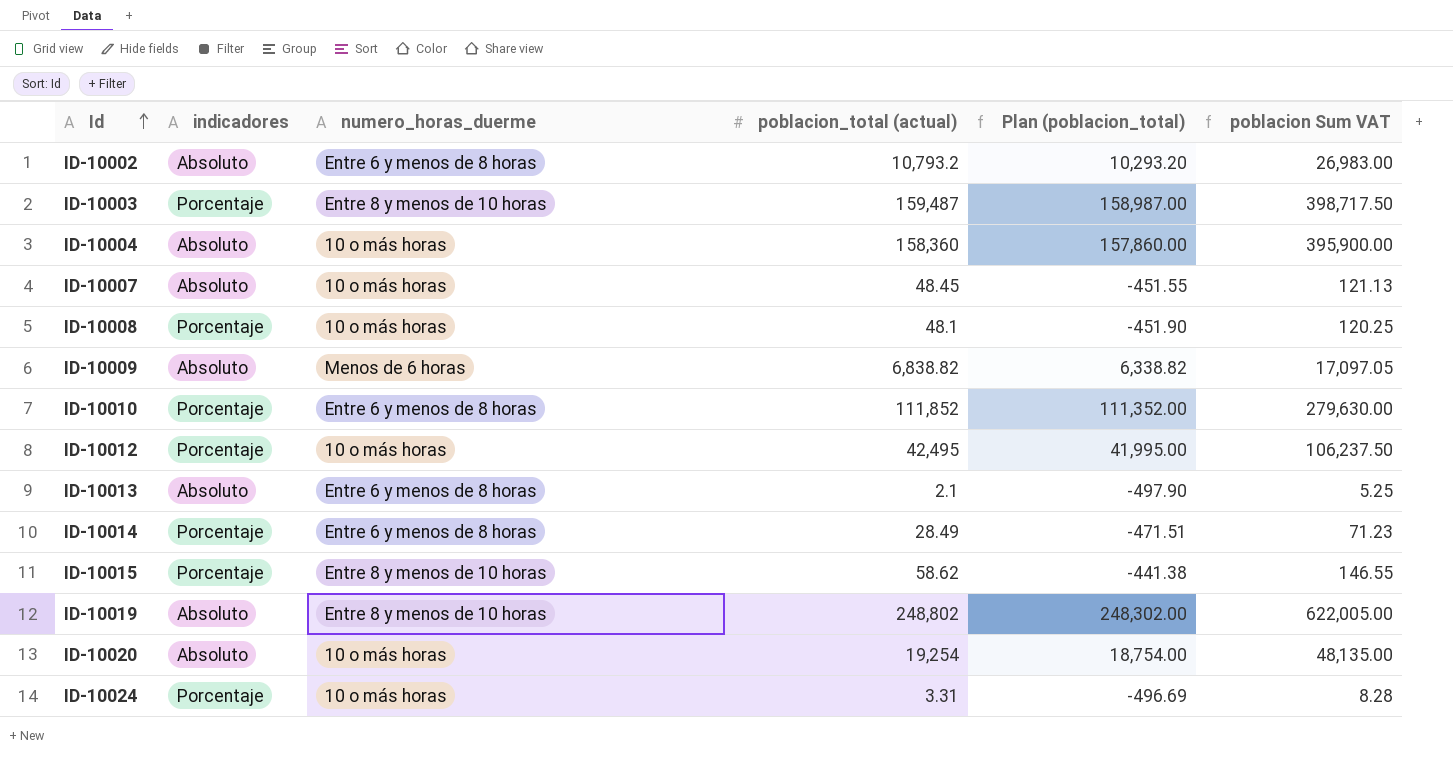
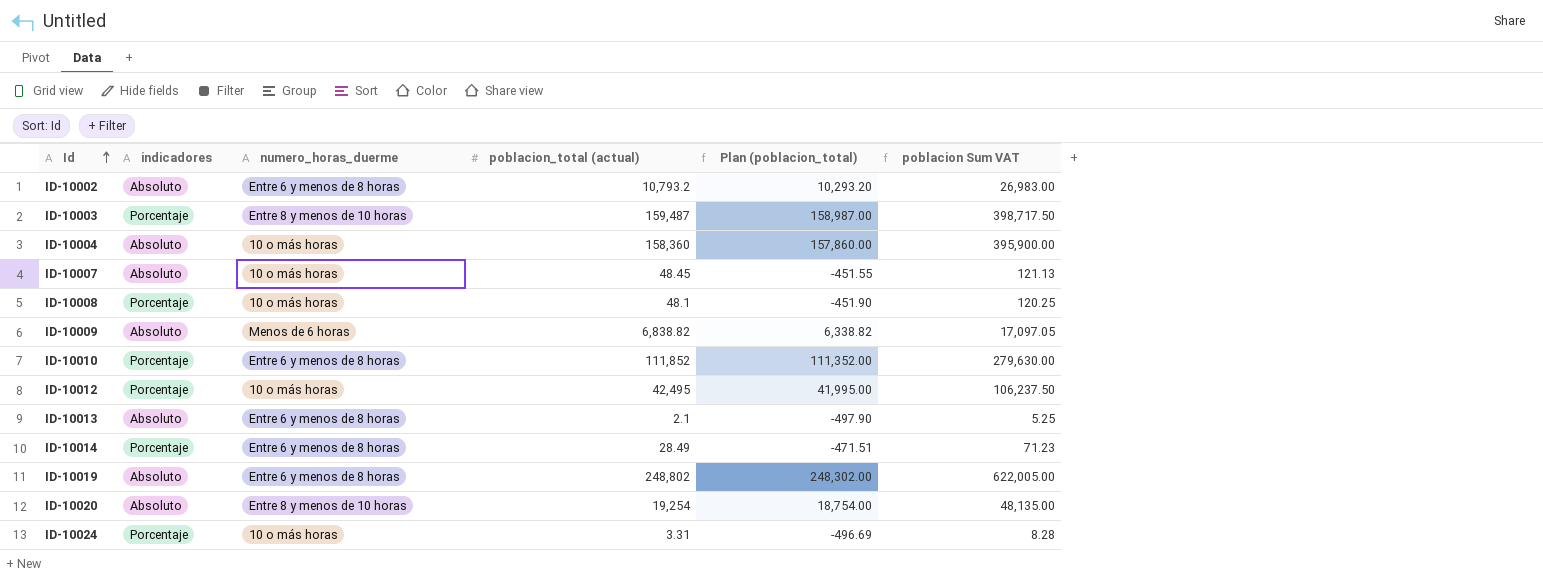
row ID-10015: Porcentaje | Entre 8 y menos de 10 horas | 58.62 | -441.38 | 146.55 -> none
ID-10019 | numero_horas_duerme: Entre 8 y menos de 10 horas -> Entre 6 y menos de 8 horas
ID-10020 | numero_horas_duerme: 10 o más horas -> Entre 8 y menos de 10 horas

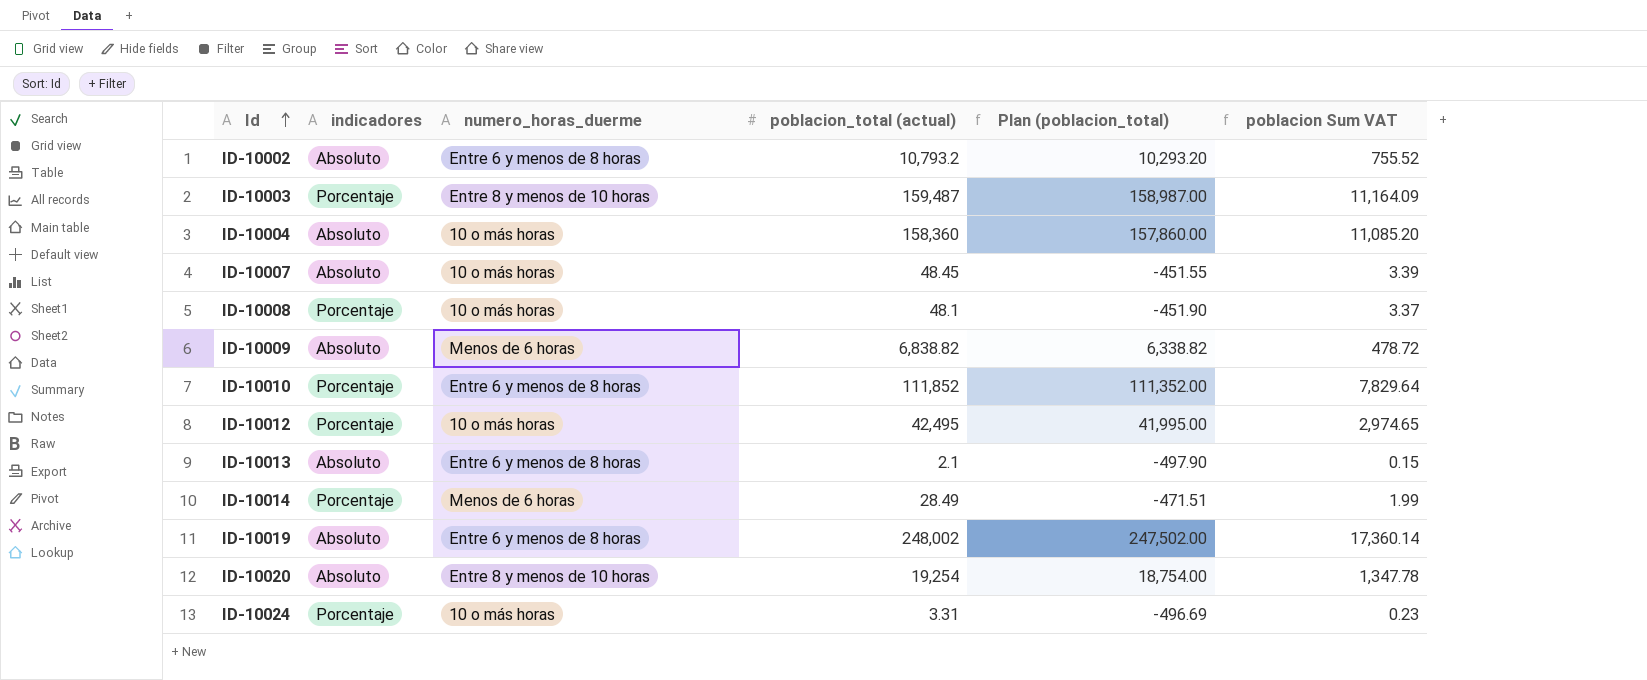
column poblacion Sum VAT | formula: [poblacion_total (actual)] * 2.5 -> [poblacion_total (actual)] * 0.07
ID-10014 | numero_horas_duerme: Entre 6 y menos de 8 horas -> Menos de 6 horas
ID-10019 | poblacion_total (actual): 248,802 -> 248,002
ID-10019 | Plan (poblacion_total): 248,302.00 -> 247,502.00

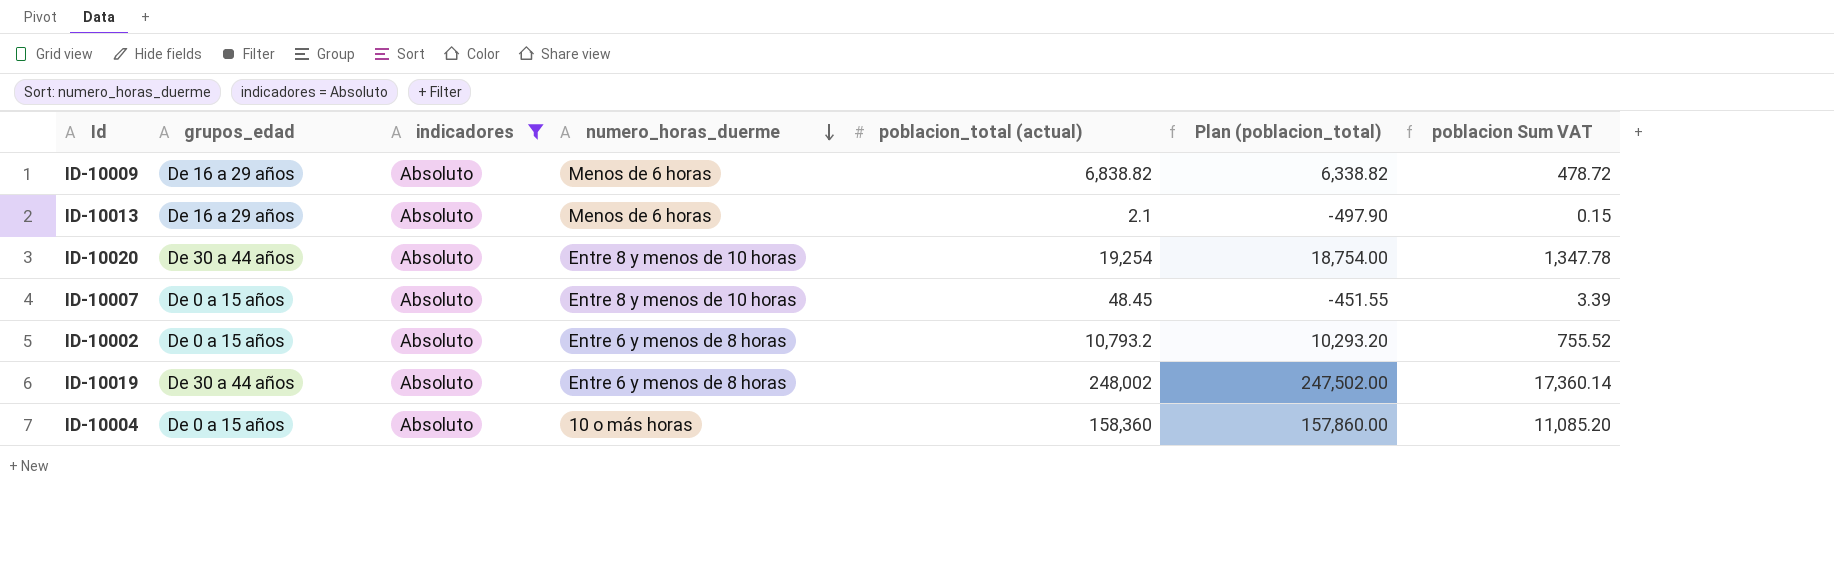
filter: none -> indicadores = Absoluto
row order: Id ascending -> numero_horas_duerme descending
column grupos_edad | position: none -> 2
ID-10013 | numero_horas_duerme: Entre 6 y menos de 8 horas -> Menos de 6 horas
ID-10007 | numero_horas_duerme: 10 o más horas -> Entre 8 y menos de 10 horas

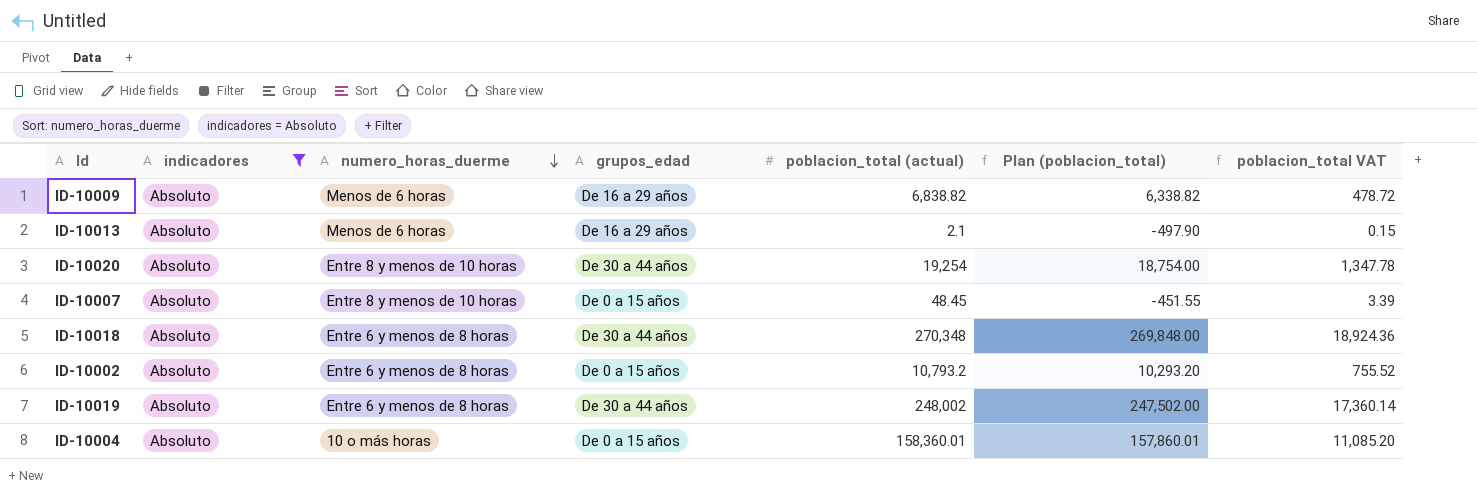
column grupos_edad | position: 2 -> 4
column name: poblacion Sum VAT -> poblacion_total VAT
row ID-10018: none -> Absoluto | Entre 6 y menos de 8 horas | De 30 a 44 años | 270,348 | 269,848.00 | 18,924.36
ID-10004 | poblacion_total (actual): 158,360 -> 158,360.01
ID-10004 | Plan (poblacion_total): 157,860.00 -> 157,860.01

